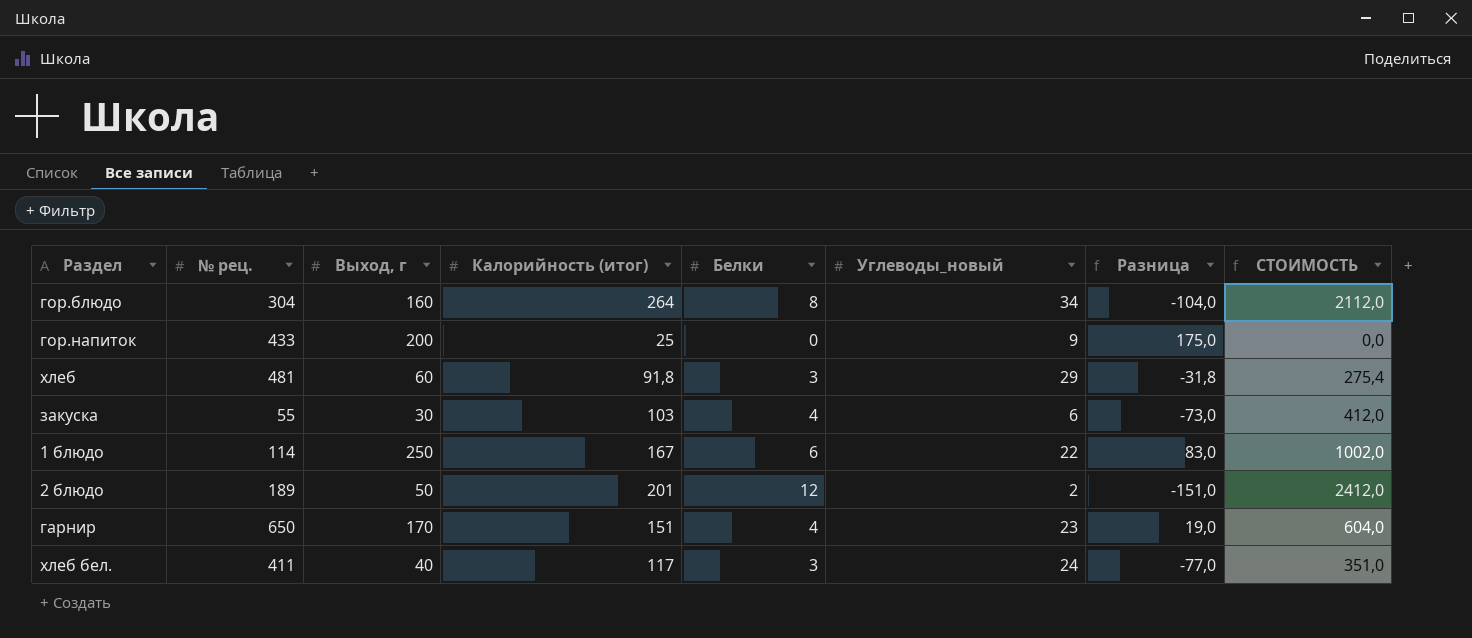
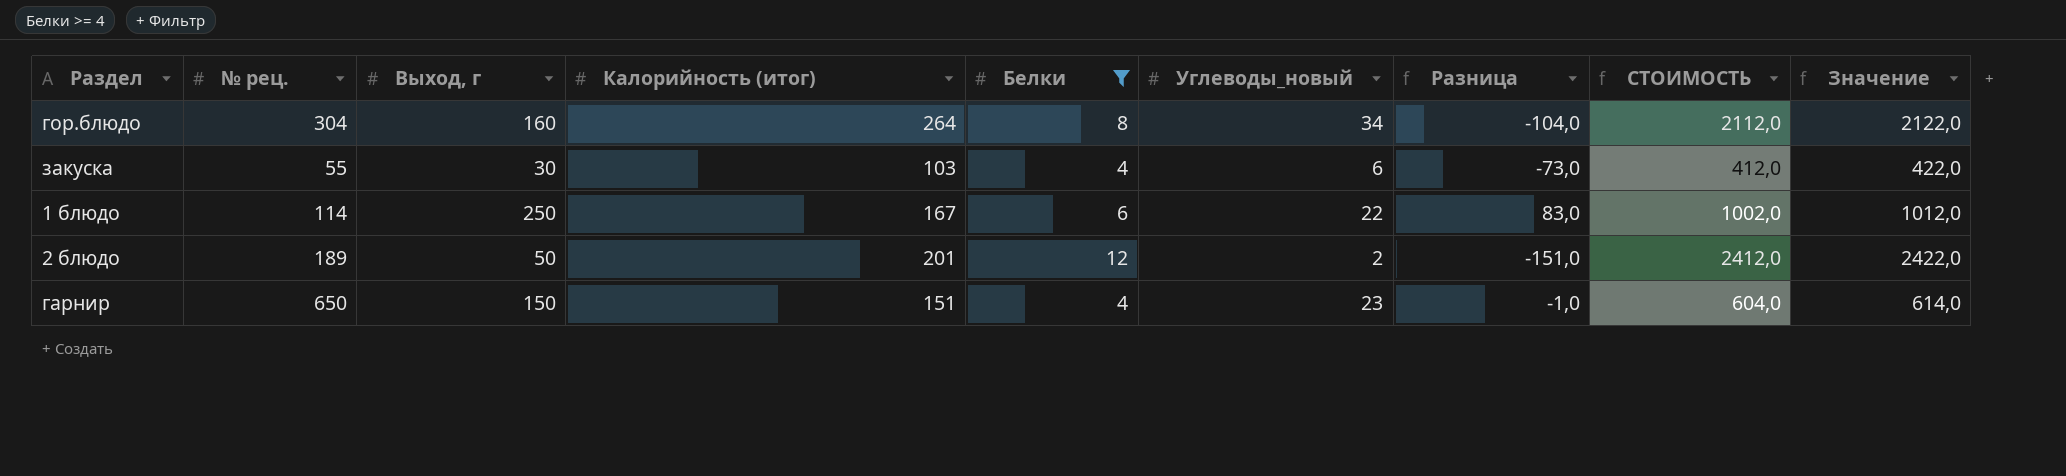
filter: none -> Белки >= 4
column Значение | formula: none -> [СТОИМОСТЬ] + 10
гарнир | Выход, г: 170 -> 150
гарнир | Разница: 19,0 -> -1,0

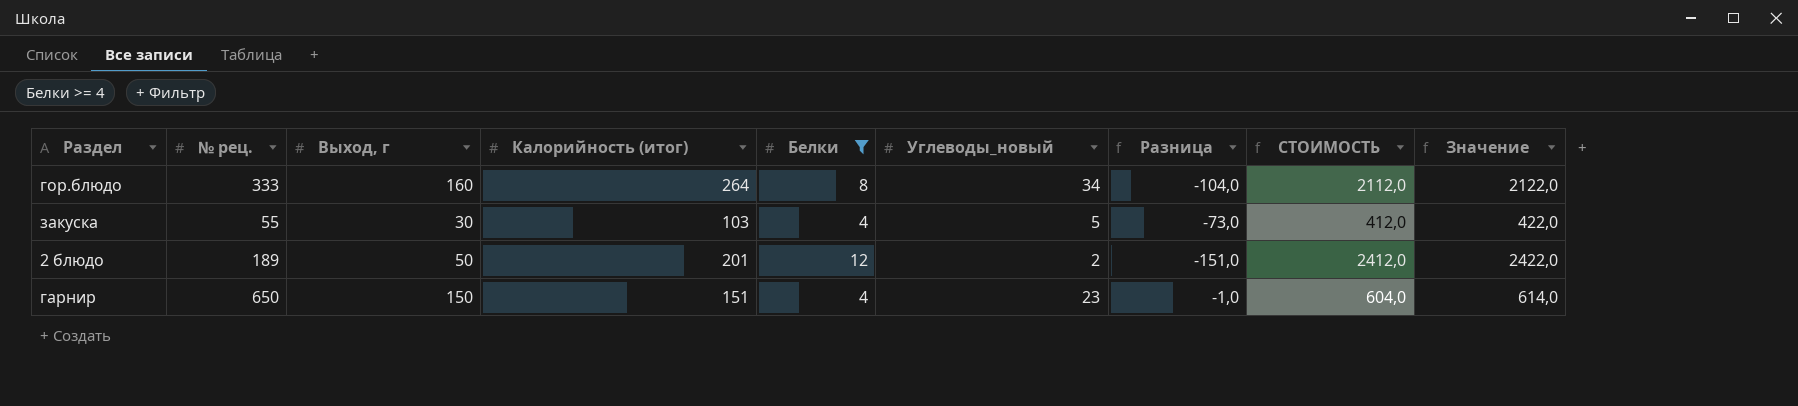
row 1 блюдо: 114 | 250 | 167 | 6 | 22 | 83,0 | 1002,0 | 1012,0 -> none
гор.блюдо | № рец.: 304 -> 333
закуска | Углеводы_новый: 6 -> 5

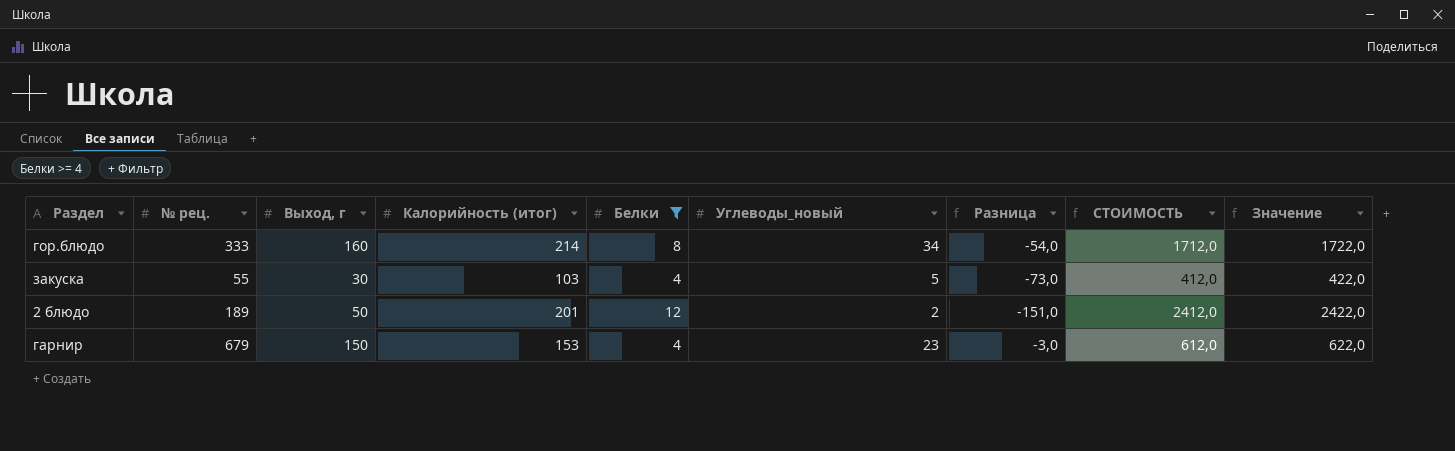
гор.блюдо | Калорийность (итог): 264 -> 214
гор.блюдо | Разница: -104,0 -> -54,0
гор.блюдо | СТОИМОСТЬ: 2112,0 -> 1712,0
гор.блюдо | Значение: 2122,0 -> 1722,0
гарнир | № рец.: 650 -> 679
гарнир | Калорийность (итог): 151 -> 153
гарнир | Разница: -1,0 -> -3,0
гарнир | СТОИМОСТЬ: 604,0 -> 612,0
гарнир | Значение: 614,0 -> 622,0

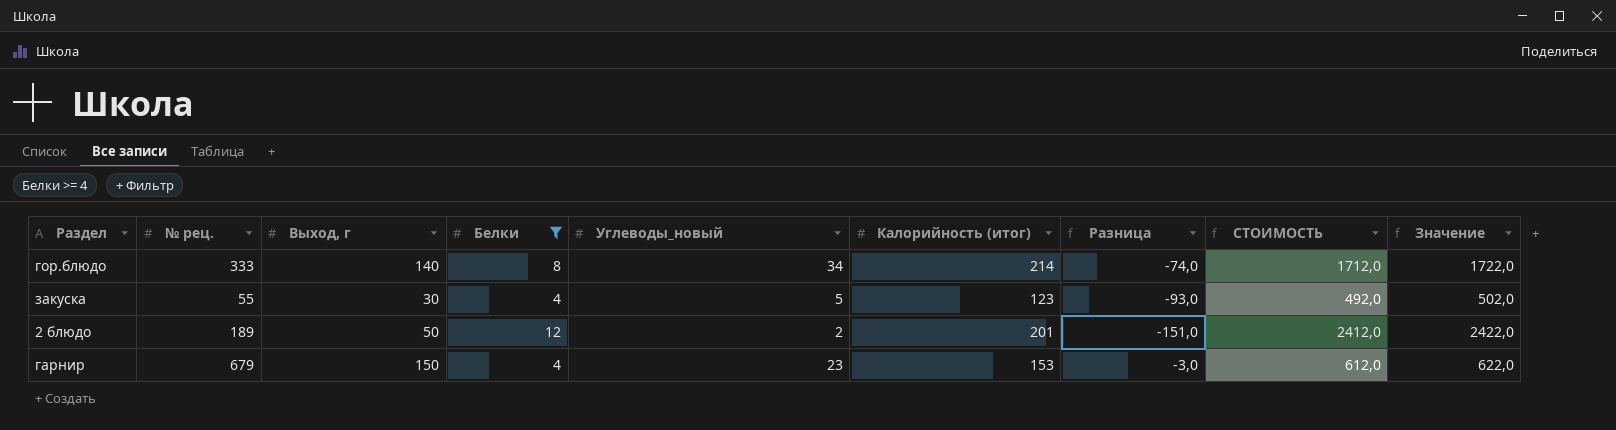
column Калорийность (итог) | position: 4 -> 6
гор.блюдо | Выход, г: 160 -> 140
гор.блюдо | Разница: -54,0 -> -74,0
закуска | Калорийность (итог): 103 -> 123
закуска | Разница: -73,0 -> -93,0
закуска | СТОИМОСТЬ: 412,0 -> 492,0
закуска | Значение: 422,0 -> 502,0

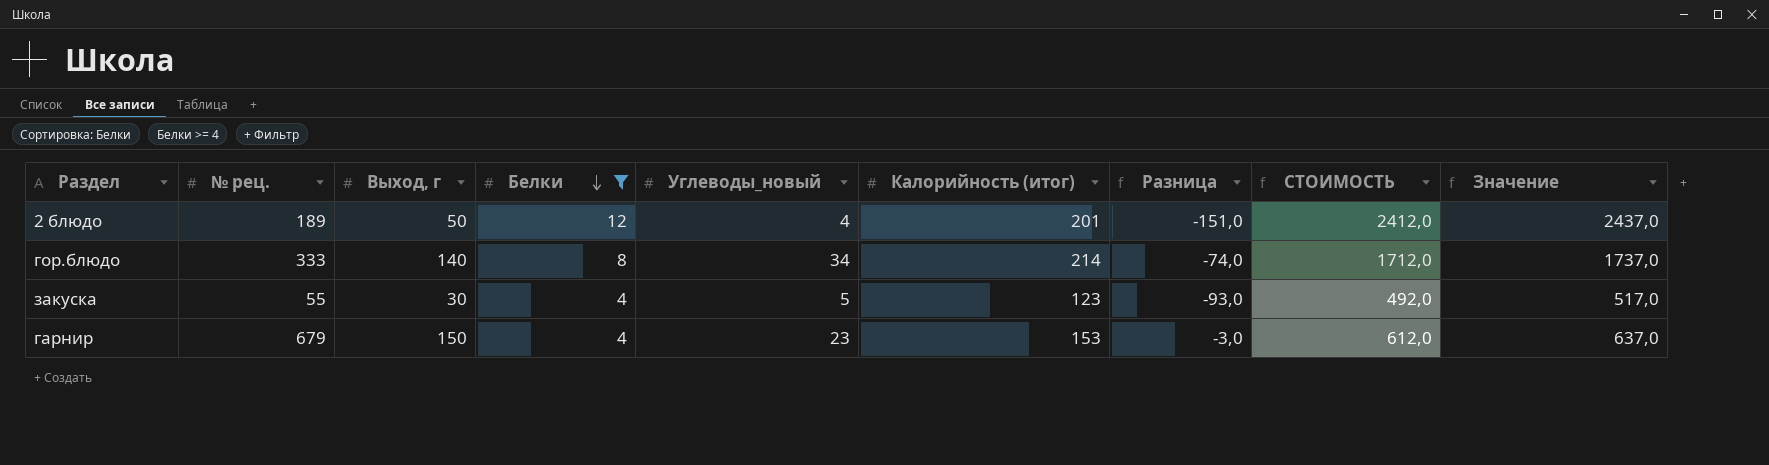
row order: none -> Белки descending
column Значение | formula: [СТОИМОСТЬ] + 10 -> [СТОИМОСТЬ] + 25
2 блюдо | Углеводы_новый: 2 -> 4

